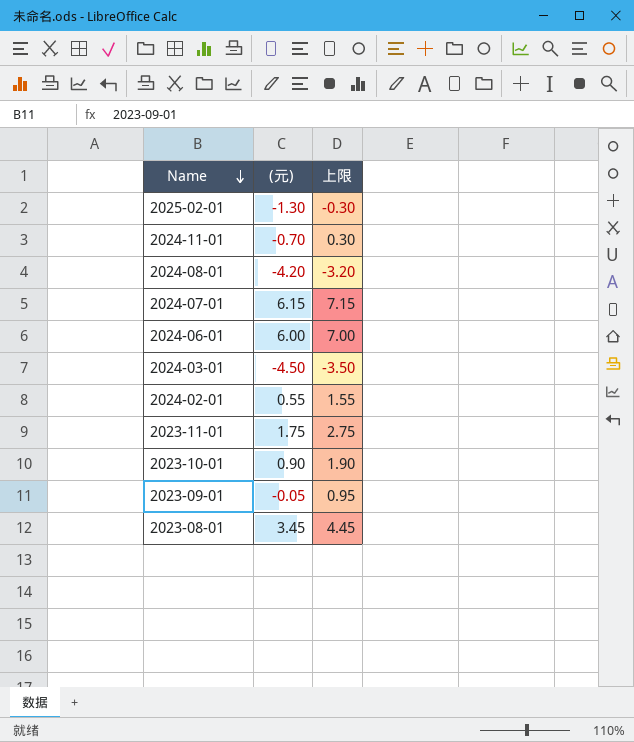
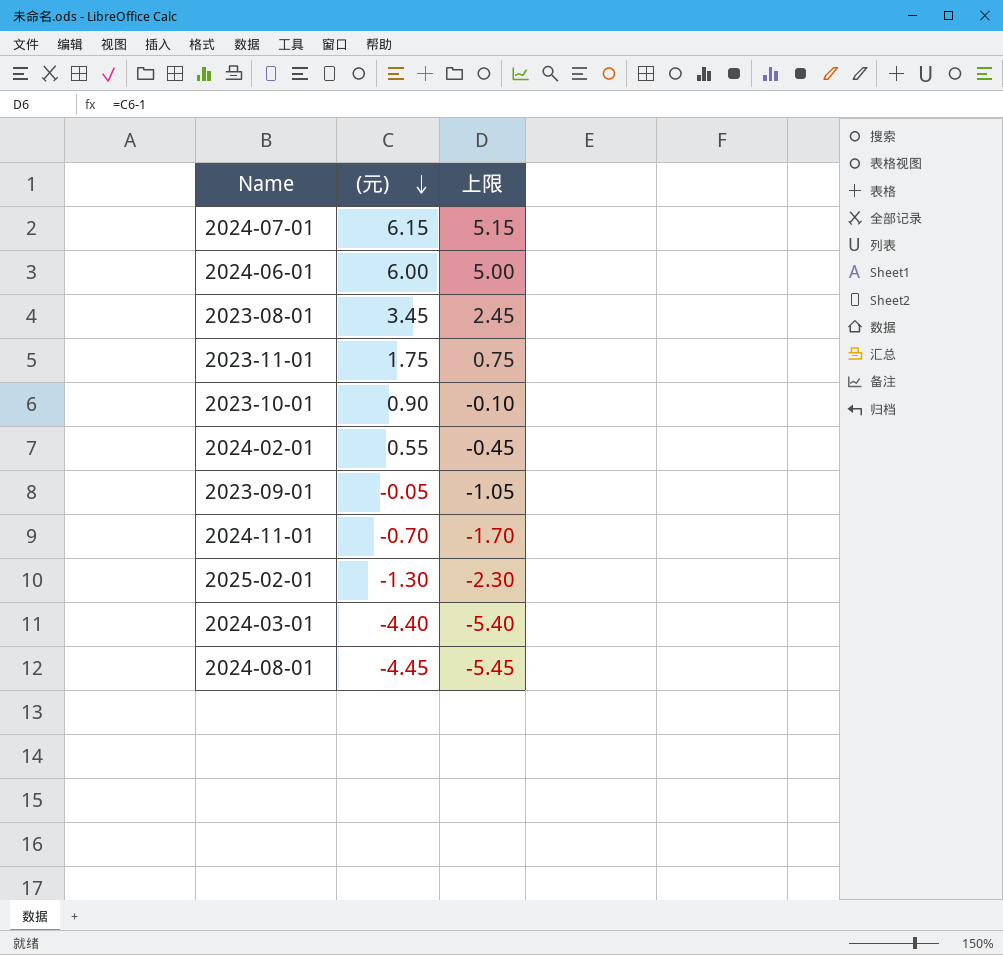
row order: Name descending -> (元) descending
column 上限 | formula: [(元)] + 1 -> [(元)] - 1
2024-03-01 | (元): -4.50 -> -4.40
2024-08-01 | (元): -4.20 -> -4.45

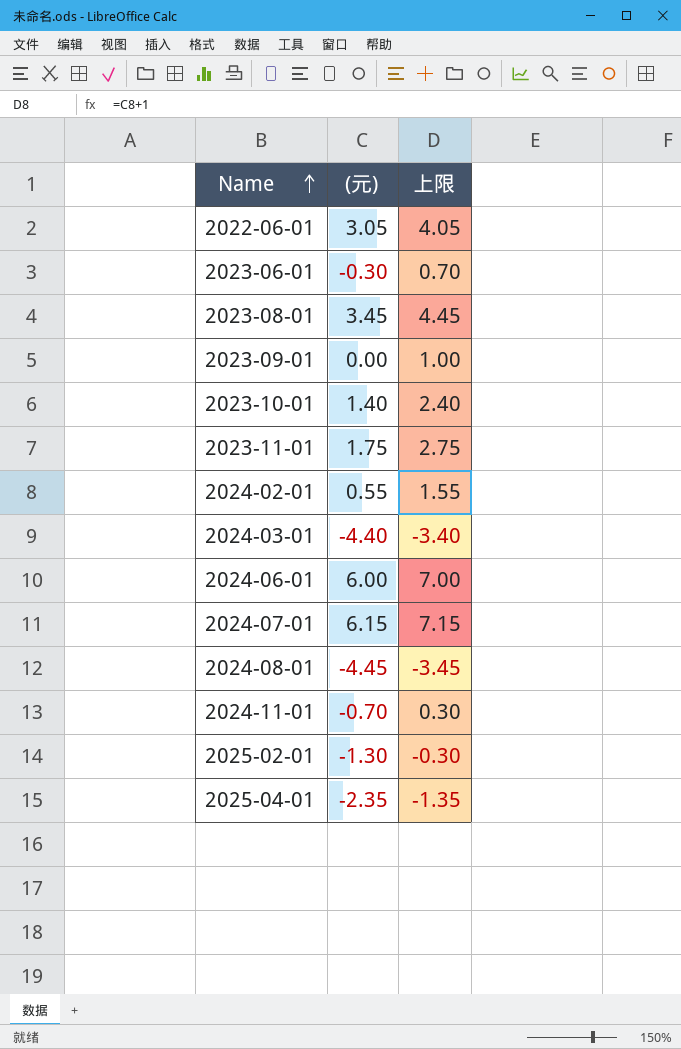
row order: (元) descending -> Name ascending
column 上限 | formula: [(元)] - 1 -> [(元)] + 1
row 2022-06-01: none -> 3.05 | 4.05
row 2023-06-01: none -> -0.30 | 0.70
2023-09-01 | (元): -0.05 -> 0.00
2023-10-01 | (元): 0.90 -> 1.40
row 2025-04-01: none -> -2.35 | -1.35

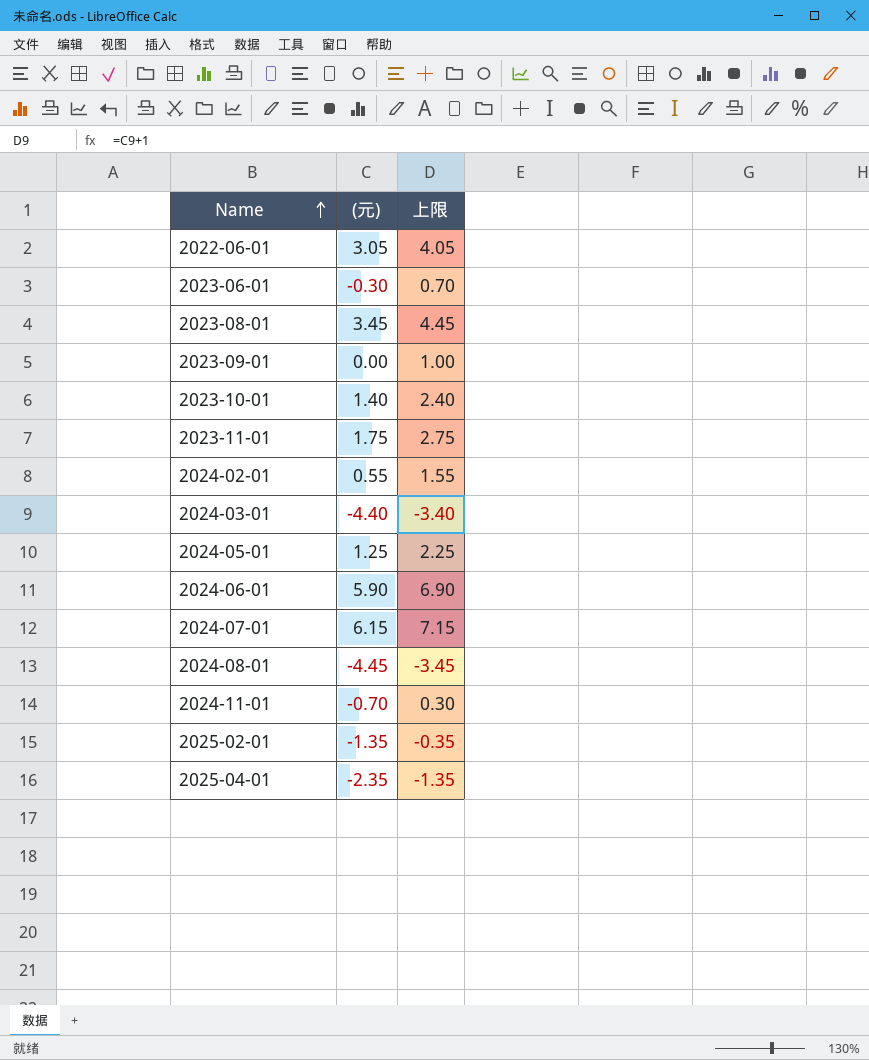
row 2024-05-01: none -> 1.25 | 2.25
2024-06-01 | (元): 6.00 -> 5.90
2024-06-01 | 上限: 7.00 -> 6.90
2025-02-01 | (元): -1.30 -> -1.35
2025-02-01 | 上限: -0.30 -> -0.35

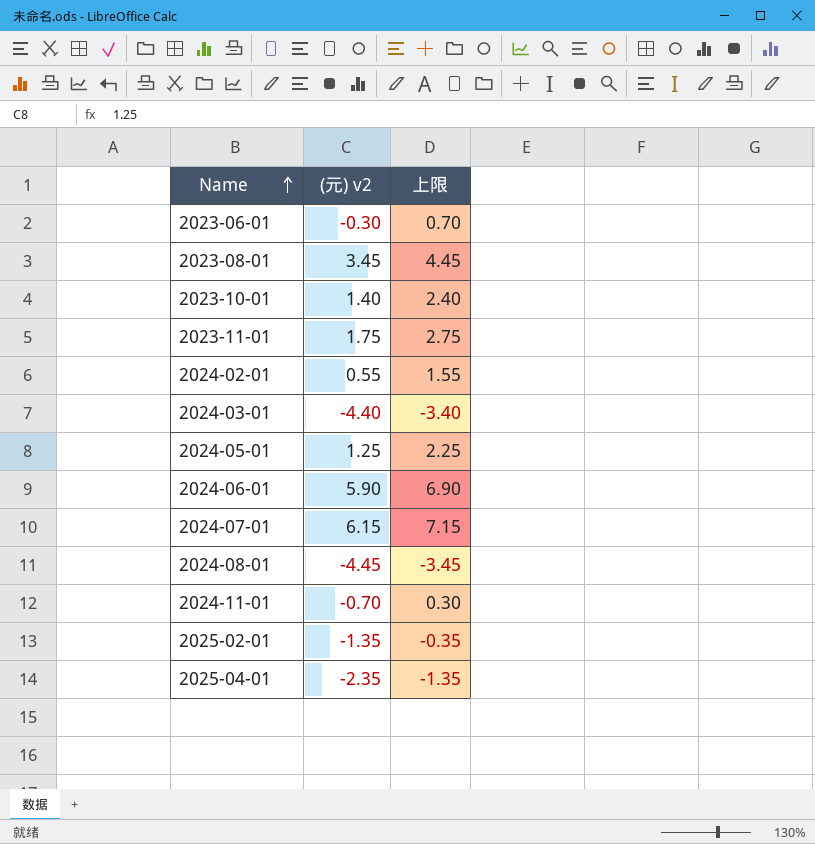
column name: (元) -> (元) v2
row 2022-06-01: 3.05 | 4.05 -> none
row 2023-09-01: 0.00 | 1.00 -> none

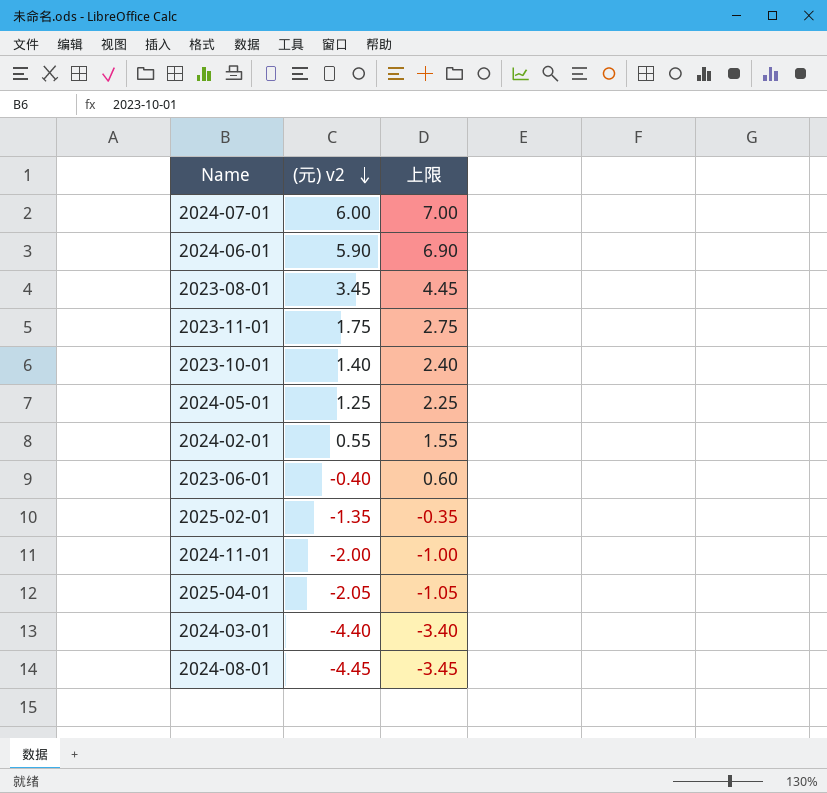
row order: Name ascending -> (元) v2 descending
2024-07-01 | (元) v2: 6.15 -> 6.00
2024-07-01 | 上限: 7.15 -> 7.00
2023-06-01 | (元) v2: -0.30 -> -0.40
2023-06-01 | 上限: 0.70 -> 0.60
2024-11-01 | (元) v2: -0.70 -> -2.00
2024-11-01 | 上限: 0.30 -> -1.00
2025-04-01 | (元) v2: -2.35 -> -2.05
2025-04-01 | 上限: -1.35 -> -1.05

